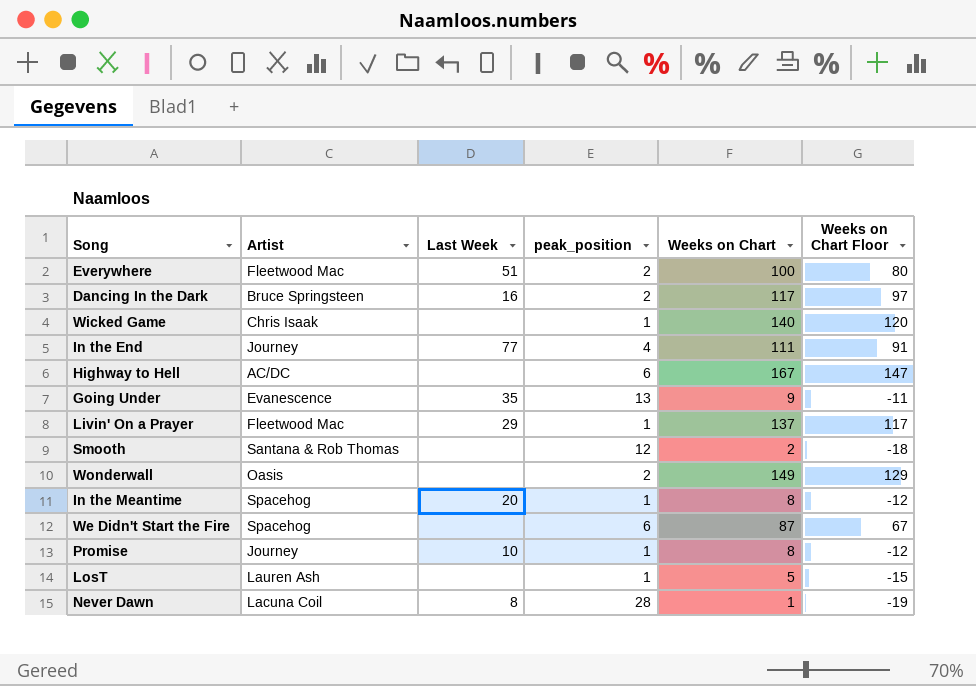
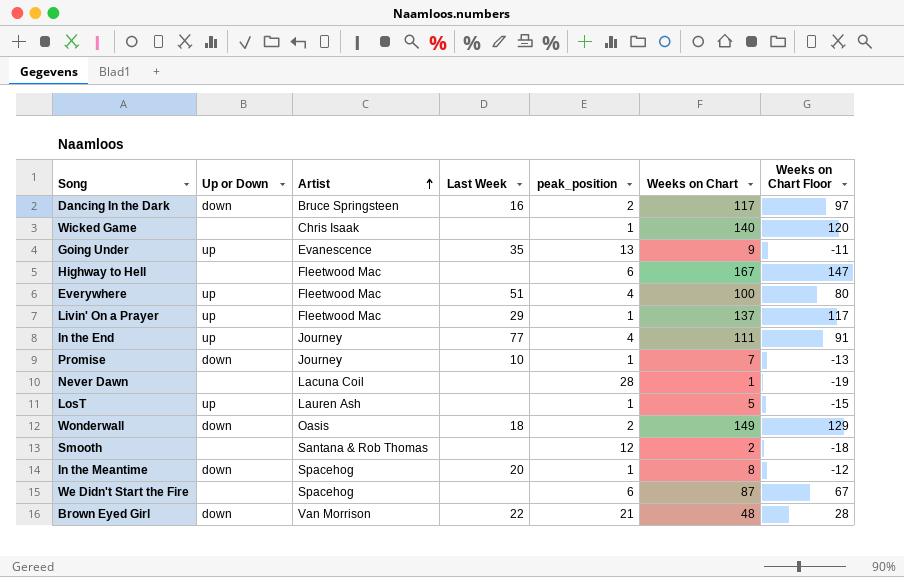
row order: none -> Artist ascending
column Up or Down | position: none -> 2
Highway to Hell | Artist: AC/DC -> Fleetwood Mac
Everywhere | peak_position: 2 -> 4
Promise | Weeks on Chart: 8 -> 7
Promise | Weeks on Chart Floor: -12 -> -13
Never Dawn | Last Week: 8 -> none
Wonderwall | Last Week: none -> 18
row Brown Eyed Girl: none -> down | Van Morrison | 22 | 21 | 48 | 28

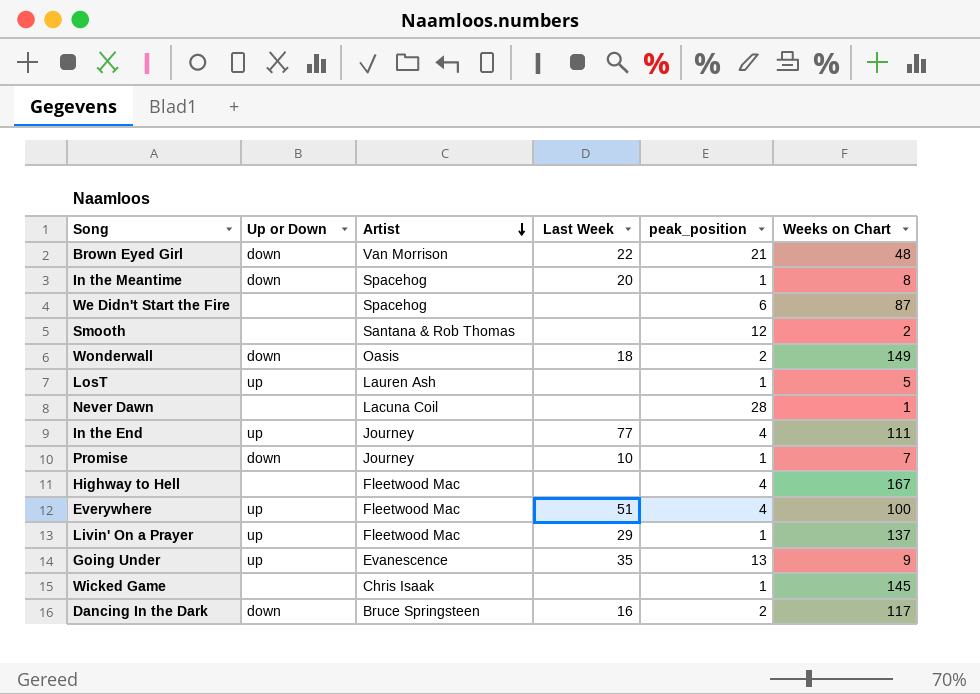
row order: Artist ascending -> Artist descending
column Weeks on Chart Floor | formula: [Weeks on Chart] - 20 -> none
Highway to Hell | peak_position: 6 -> 4
Wicked Game | Weeks on Chart: 140 -> 145

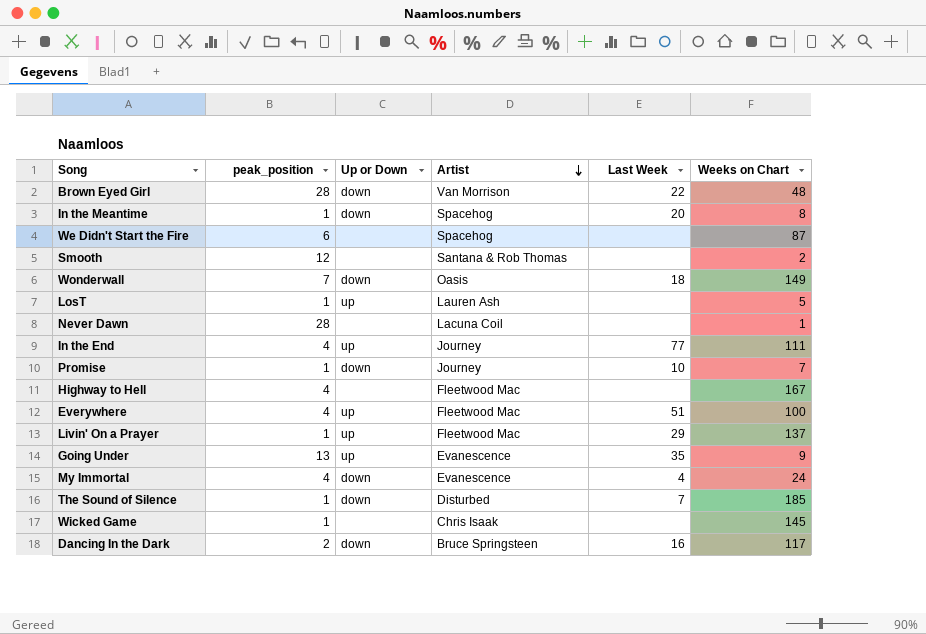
column peak_position | position: 5 -> 2
Brown Eyed Girl | peak_position: 21 -> 28
Wonderwall | peak_position: 2 -> 7
row My Immortal: none -> 4 | down | Evanescence | 4 | 24
row The Sound of Silence: none -> 1 | down | Disturbed | 7 | 185

